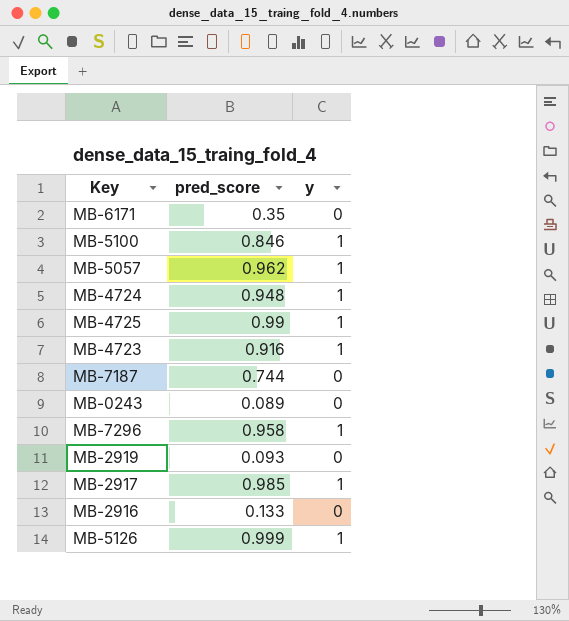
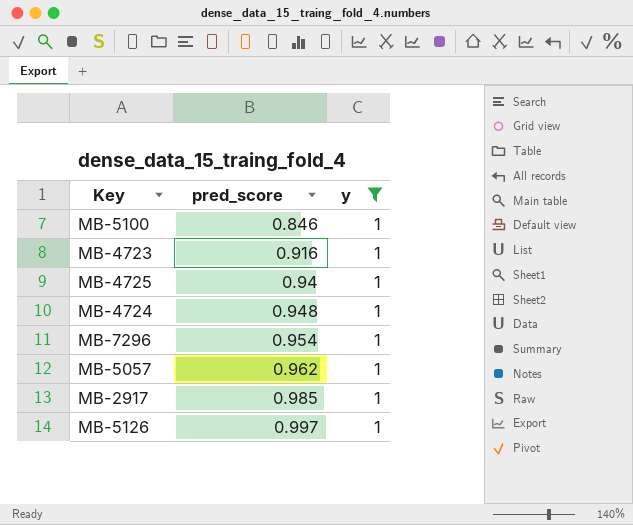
filter: none -> y = 1
row order: none -> pred_score ascending
MB-4725 | pred_score: 0.99 -> 0.94
MB-7296 | pred_score: 0.958 -> 0.954
MB-5126 | pred_score: 0.999 -> 0.997

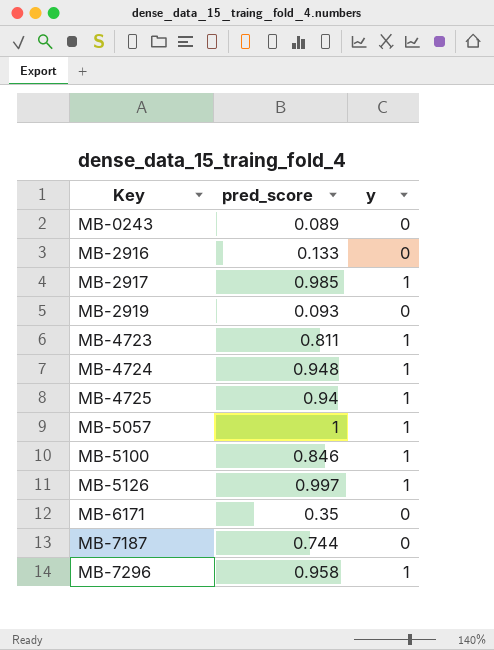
filter: y = 1 -> none
row order: pred_score ascending -> Key ascending
MB-4723 | pred_score: 0.916 -> 0.811
MB-5057 | pred_score: 0.962 -> 1
MB-7296 | pred_score: 0.954 -> 0.958

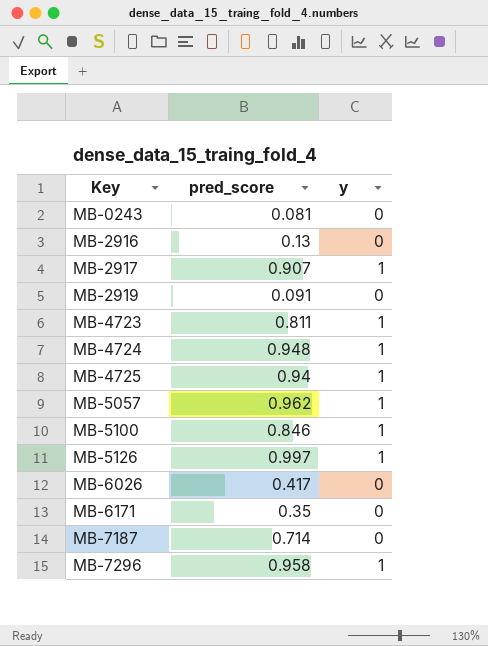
MB-0243 | pred_score: 0.089 -> 0.081
MB-2916 | pred_score: 0.133 -> 0.13
MB-2917 | pred_score: 0.985 -> 0.907
MB-2919 | pred_score: 0.093 -> 0.091
MB-5057 | pred_score: 1 -> 0.962
row MB-6026: none -> 0.417 | 0
MB-7187 | pred_score: 0.744 -> 0.714

